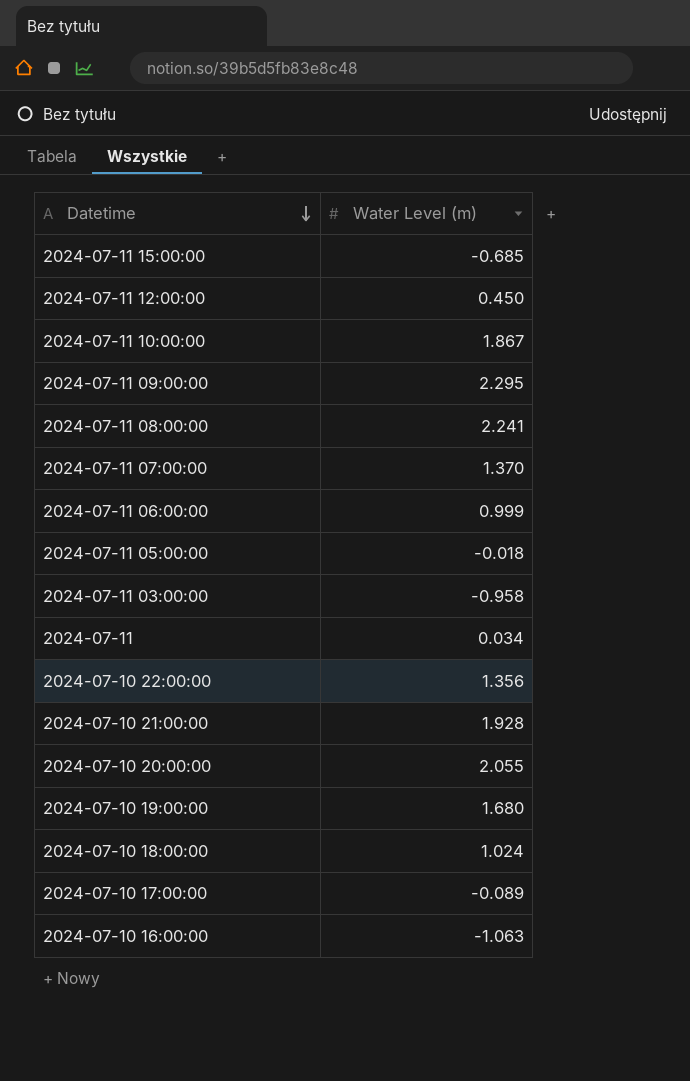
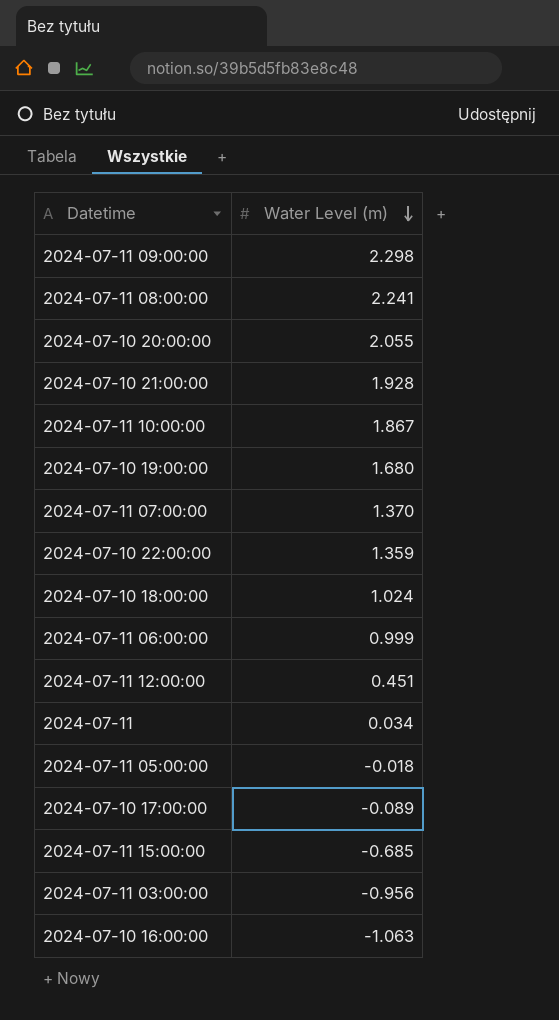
row order: Datetime descending -> Water Level (m) descending
2024-07-11 09:00:00 | Water Level (m): 2.295 -> 2.298
2024-07-10 22:00:00 | Water Level (m): 1.356 -> 1.359
2024-07-11 12:00:00 | Water Level (m): 0.450 -> 0.451
2024-07-11 03:00:00 | Water Level (m): -0.958 -> -0.956

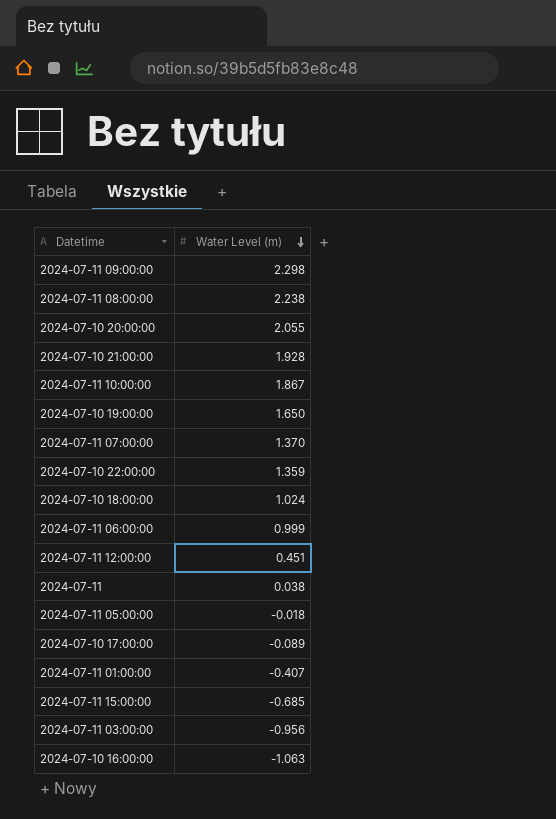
2024-07-11 08:00:00 | Water Level (m): 2.241 -> 2.238
2024-07-10 19:00:00 | Water Level (m): 1.680 -> 1.650
2024-07-11 | Water Level (m): 0.034 -> 0.038
row 2024-07-11 01:00:00: none -> -0.407

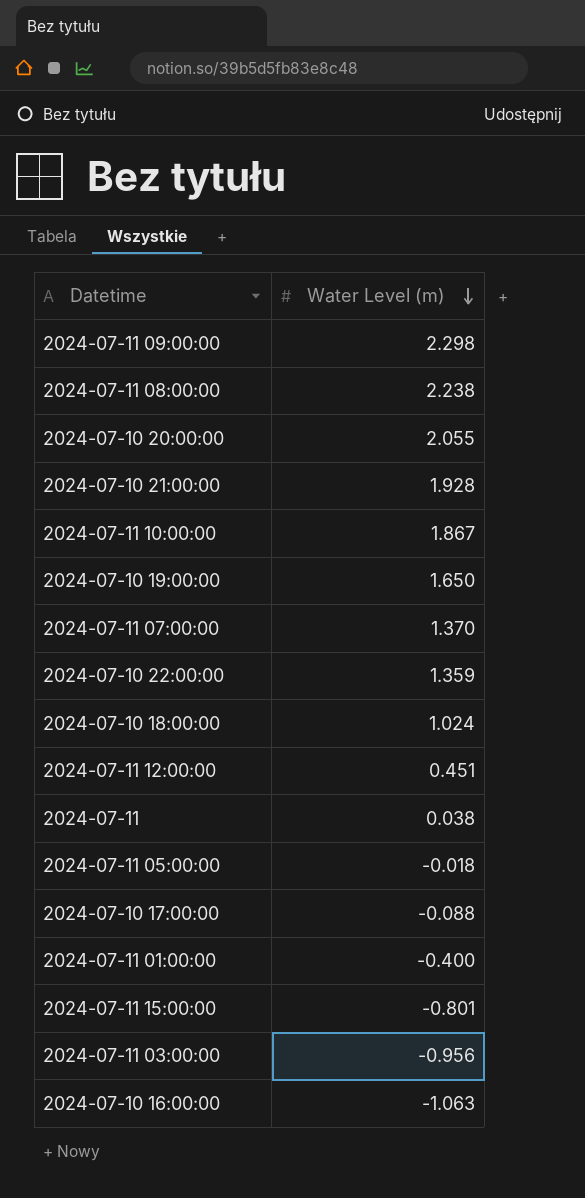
row 2024-07-11 06:00:00: 0.999 -> none
2024-07-10 17:00:00 | Water Level (m): -0.089 -> -0.088
2024-07-11 01:00:00 | Water Level (m): -0.407 -> -0.400
2024-07-11 15:00:00 | Water Level (m): -0.685 -> -0.801

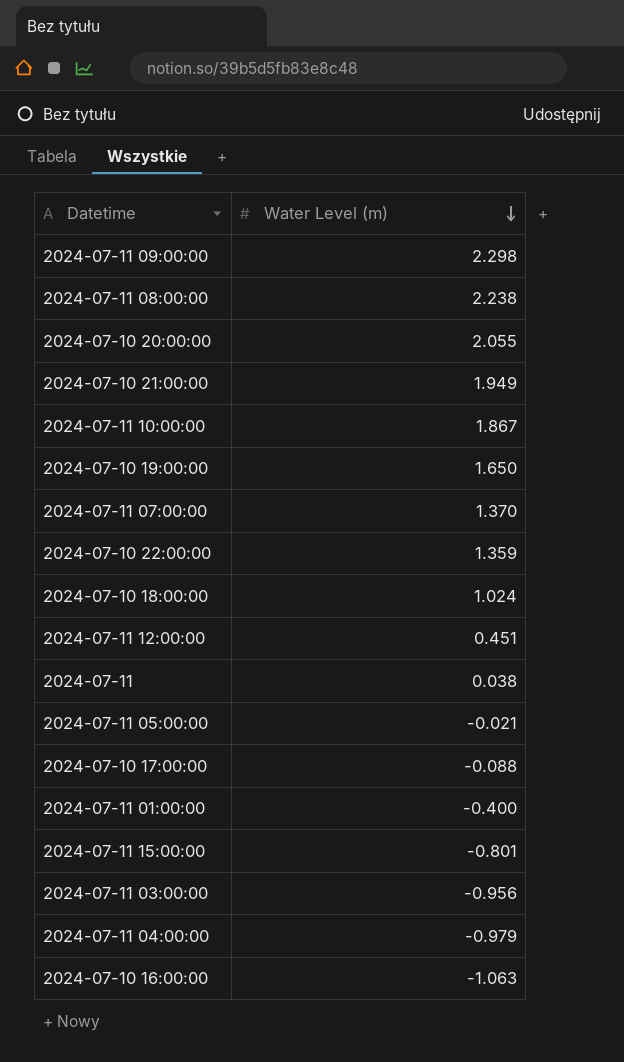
2024-07-10 21:00:00 | Water Level (m): 1.928 -> 1.949
2024-07-11 05:00:00 | Water Level (m): -0.018 -> -0.021
row 2024-07-11 04:00:00: none -> -0.979

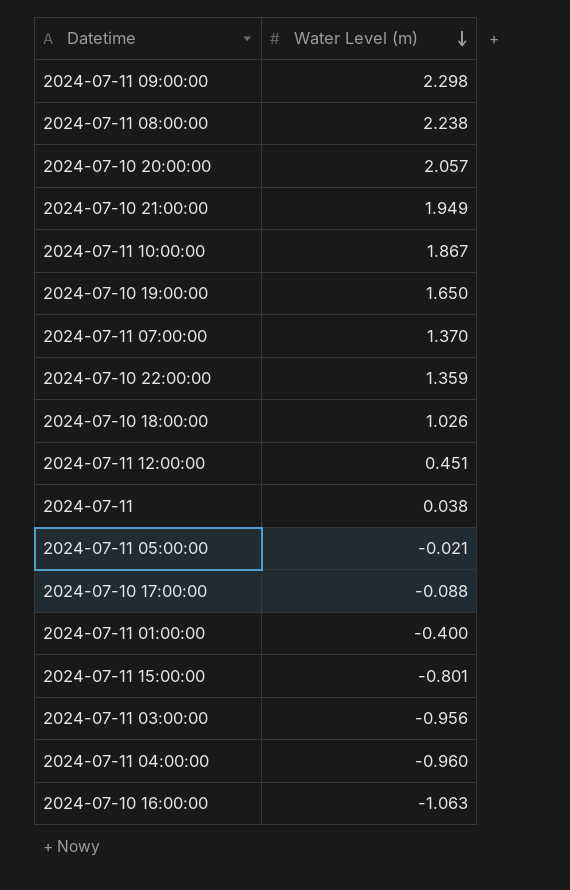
2024-07-10 20:00:00 | Water Level (m): 2.055 -> 2.057
2024-07-10 18:00:00 | Water Level (m): 1.024 -> 1.026
2024-07-11 04:00:00 | Water Level (m): -0.979 -> -0.960

